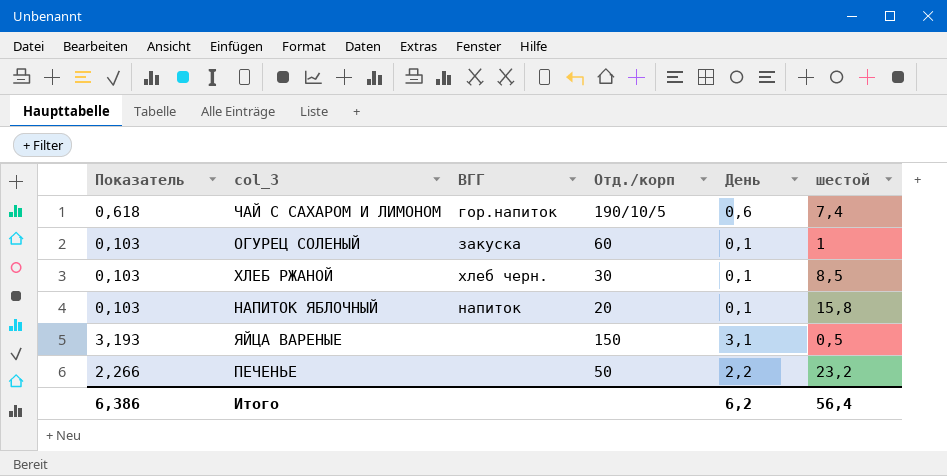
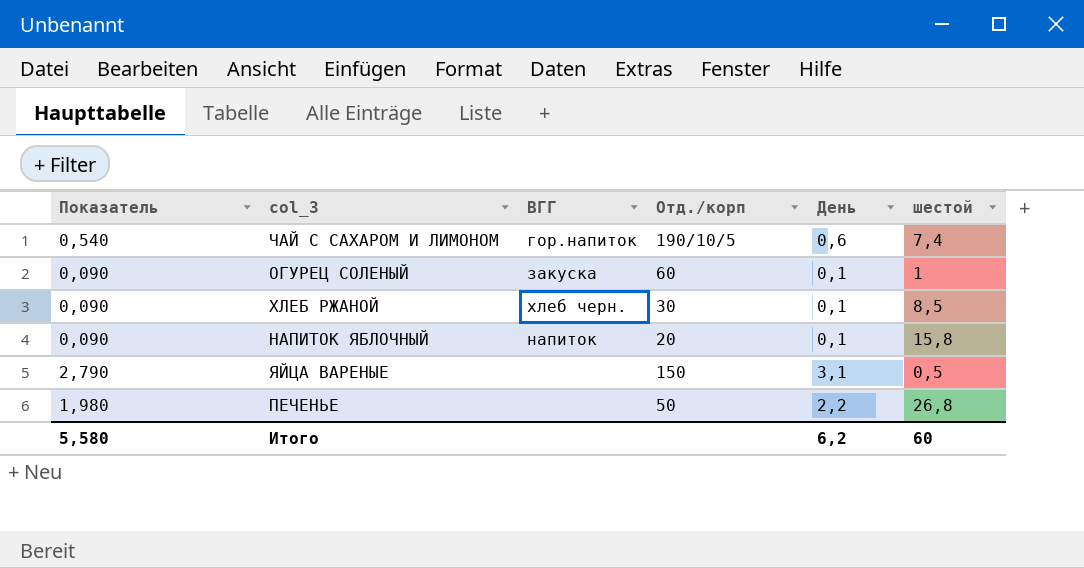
column Показатель | formula: [День] * 1,03 -> [День] * 0,9
ПЕЧЕНЬЕ | шестой: 23,2 -> 26,8
Итого | Показатель: 6,386 -> 5,580
Итого | шестой: 56,4 -> 60

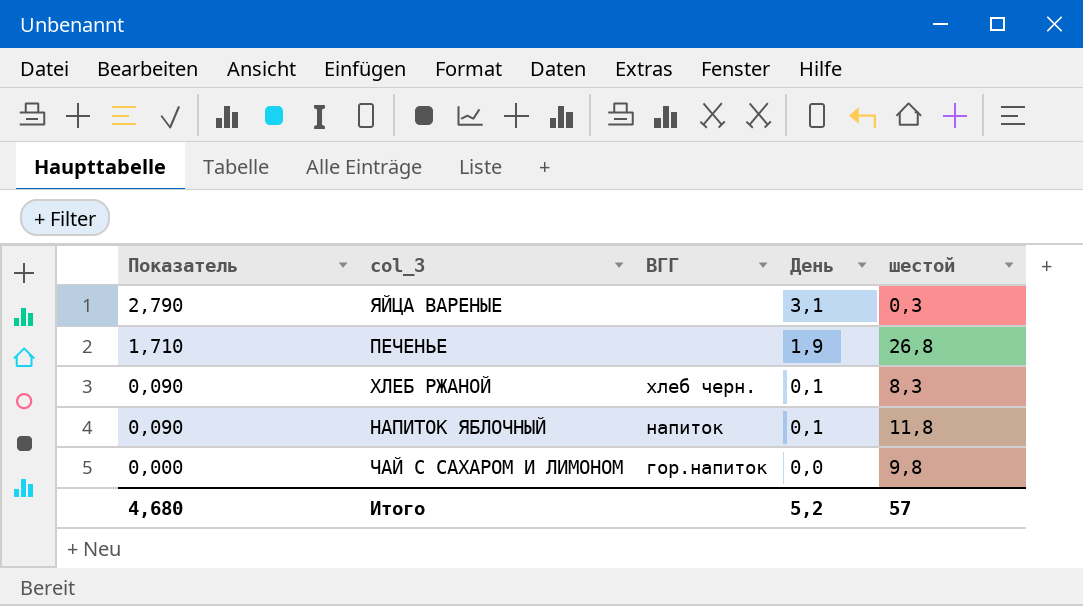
row order: none -> Показатель descending
column Отд./корп | position: 4 -> none
row ОГУРЕЦ СОЛЕНЫЙ: 0,090 | закуска | 60 | 0,1 | 1 -> none
ЯЙЦА ВАРЕНЫЕ | шестой: 0,5 -> 0,3
ПЕЧЕНЬЕ | Показатель: 1,980 -> 1,710
ПЕЧЕНЬЕ | День: 2,2 -> 1,9
ХЛЕБ РЖАНОЙ | шестой: 8,5 -> 8,3
НАПИТОК ЯБЛОЧНЫЙ | шестой: 15,8 -> 11,8
ЧАЙ С САХАРОМ И ЛИМОНОМ | Показатель: 0,540 -> 0,000
ЧАЙ С САХАРОМ И ЛИМОНОМ | День: 0,6 -> 0,0
ЧАЙ С САХАРОМ И ЛИМОНОМ | шестой: 7,4 -> 9,8
Итого | Показатель: 5,580 -> 4,680
Итого | День: 6,2 -> 5,2
Итого | шестой: 60 -> 57

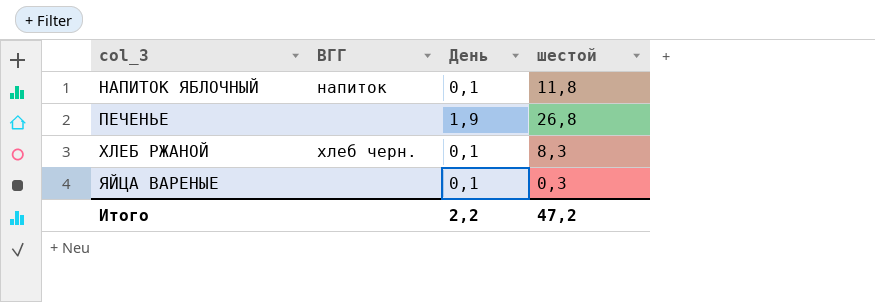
row order: Показатель descending -> col_3 ascending
column Показатель | formula: [День] * 0,9 -> none
row ЧАЙ С САХАРОМ И ЛИМОНОМ: 0,000 | гор.напиток | 0,0 | 9,8 -> none
ЯЙЦА ВАРЕНЫЕ | День: 3,1 -> 0,1
Итого | День: 5,2 -> 2,2
Итого | шестой: 57 -> 47,2

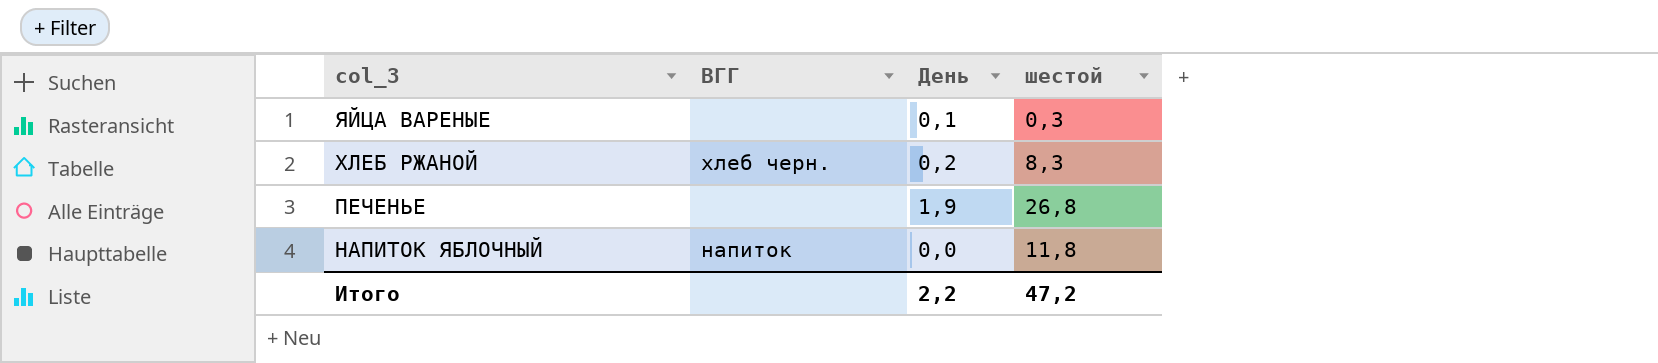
row order: col_3 ascending -> col_3 descending
ХЛЕБ РЖАНОЙ | День: 0,1 -> 0,2
НАПИТОК ЯБЛОЧНЫЙ | День: 0,1 -> 0,0

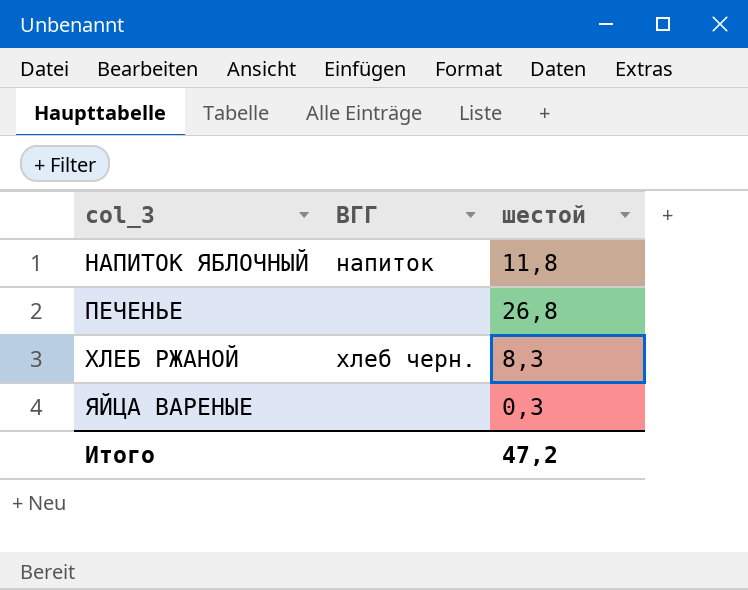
row order: col_3 descending -> col_3 ascending
column День | position: 3 -> none

